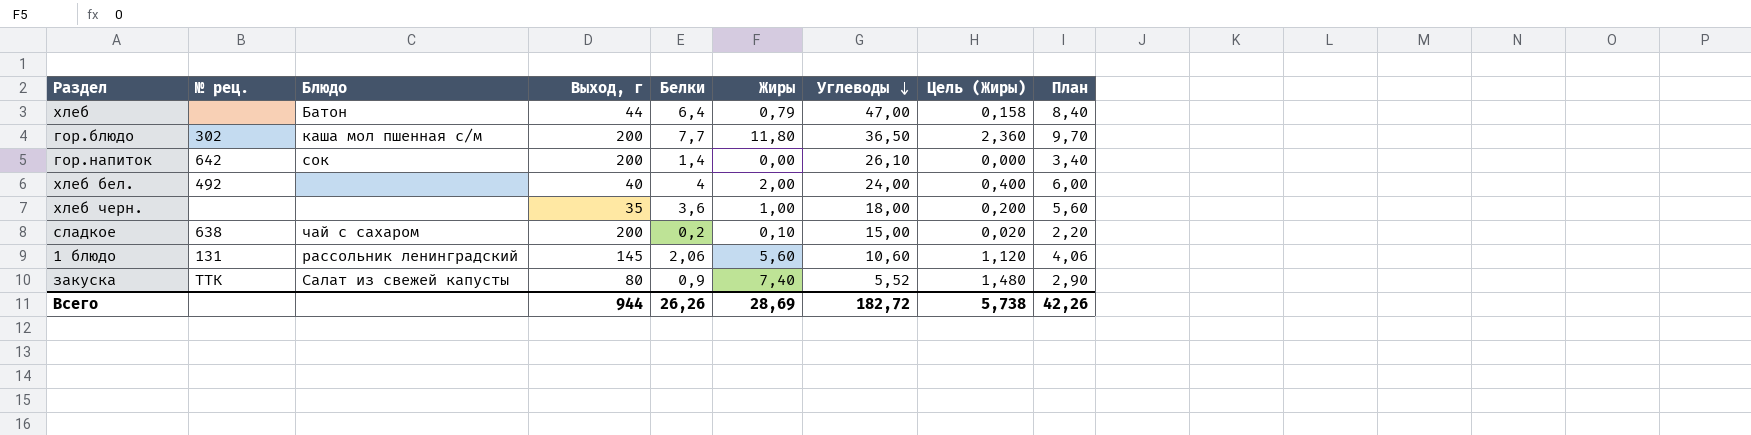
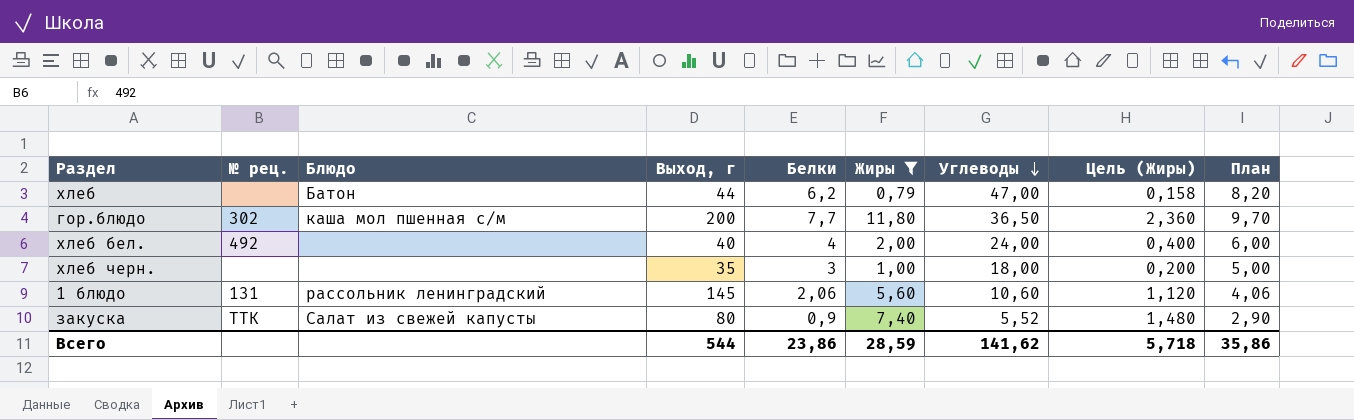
filter: none -> Жиры >= 0,79
хлеб | Белки: 6,4 -> 6,2
хлеб | План: 8,40 -> 8,20
хлеб черн. | Белки: 3,6 -> 3
хлеб черн. | План: 5,60 -> 5,00
Всего | Выход, г: 944 -> 544
Всего | Белки: 26,26 -> 23,86
Всего | Жиры: 28,69 -> 28,59
Всего | Углеводы: 182,72 -> 141,62
Всего | Цель (Жиры): 5,738 -> 5,718
Всего | План: 42,26 -> 35,86

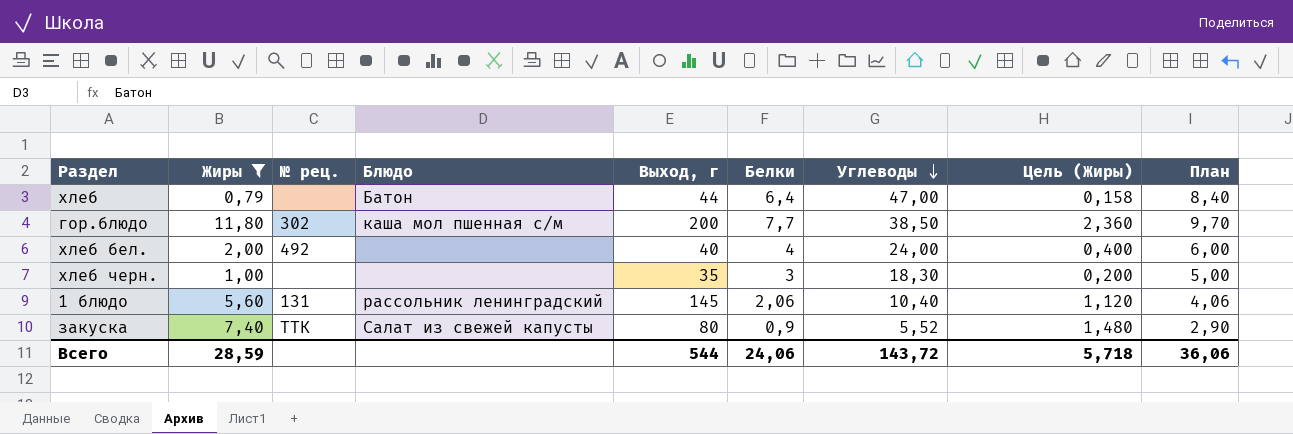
column Жиры | position: 6 -> 2
хлеб | Белки: 6,2 -> 6,4
хлеб | План: 8,20 -> 8,40
гор.блюдо | Углеводы: 36,50 -> 38,50
хлеб черн. | Углеводы: 18,00 -> 18,30
1 блюдо | Углеводы: 10,60 -> 10,40
Всего | Белки: 23,86 -> 24,06
Всего | Углеводы: 141,62 -> 143,72
Всего | План: 35,86 -> 36,06

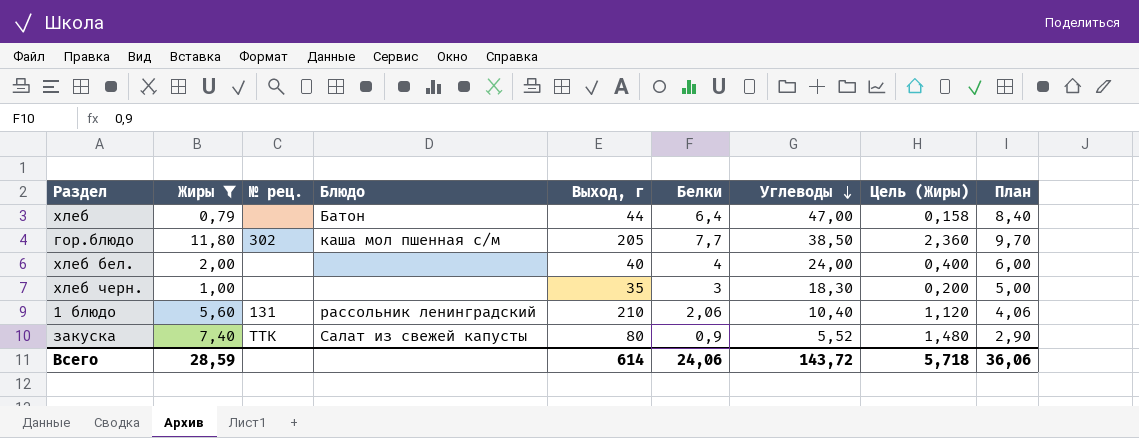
гор.блюдо | Выход, г: 200 -> 205
хлеб бел. | № рец.: 492 -> none
1 блюдо | Выход, г: 145 -> 210
Всего | Выход, г: 544 -> 614

